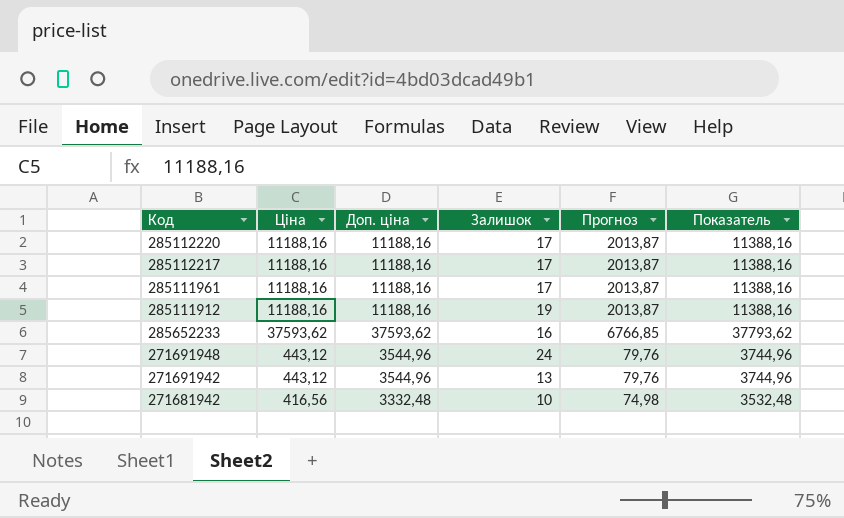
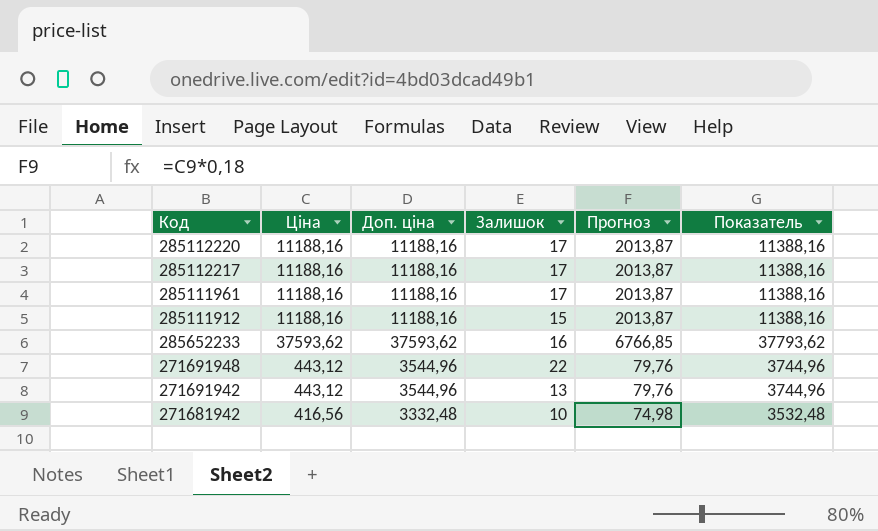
285111912 | Залишок: 19 -> 15
271691948 | Залишок: 24 -> 22

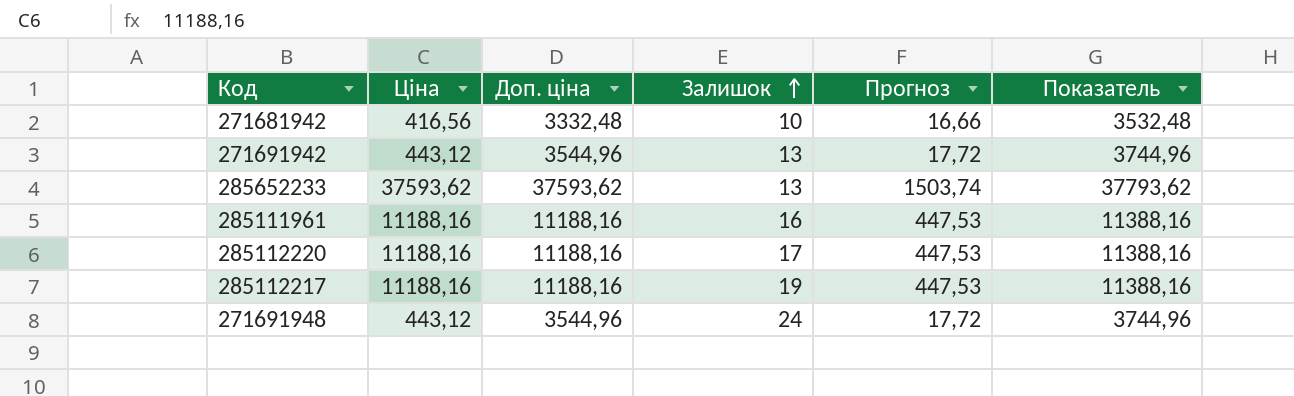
row order: none -> Залишок ascending
column Прогноз | formula: [Ціна] * 0,18 -> [Ціна] * 0,04
row 285111912: 11188,16 | 11188,16 | 15 | 2013,87 | 11388,16 -> none
285652233 | Залишок: 16 -> 13
285111961 | Залишок: 17 -> 16
285112217 | Залишок: 17 -> 19
271691948 | Залишок: 22 -> 24

